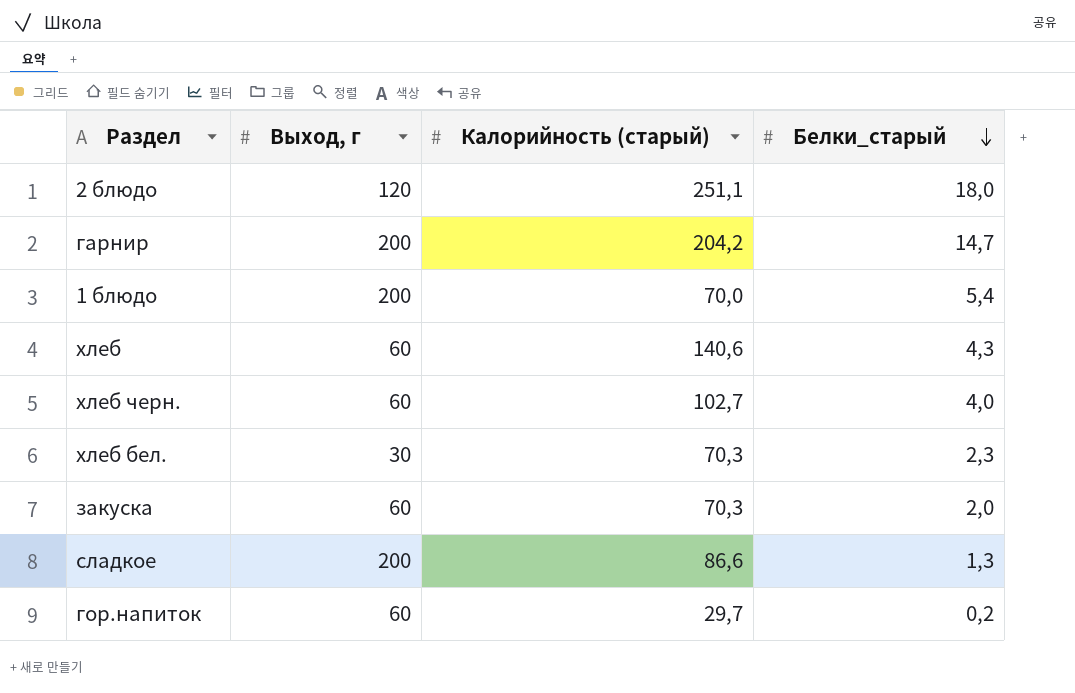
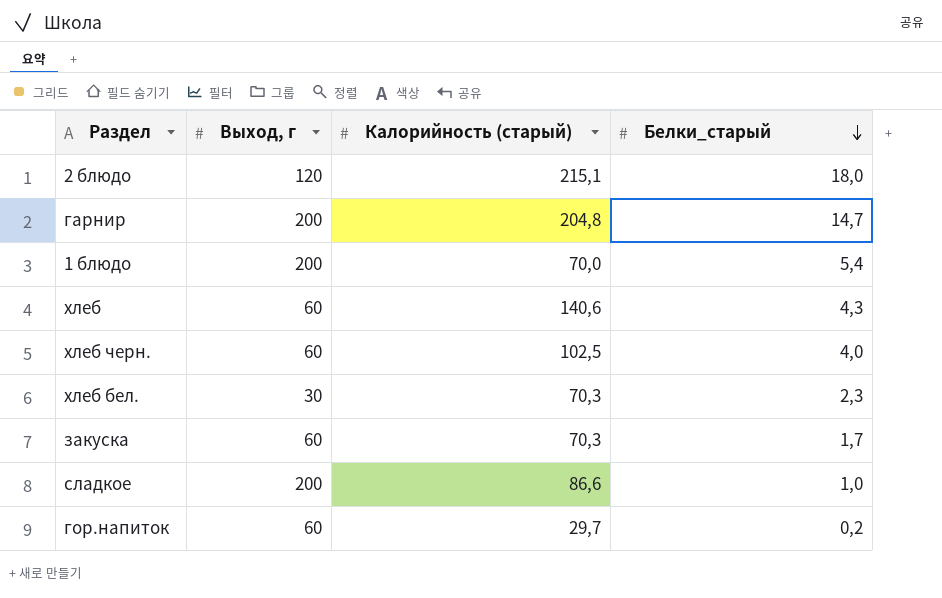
2 блюдо | Калорийность (старый): 251,1 -> 215,1
гарнир | Калорийность (старый): 204,2 -> 204,8
хлеб черн. | Калорийность (старый): 102,7 -> 102,5
закуска | Белки_старый: 2,0 -> 1,7
сладкое | Белки_старый: 1,3 -> 1,0

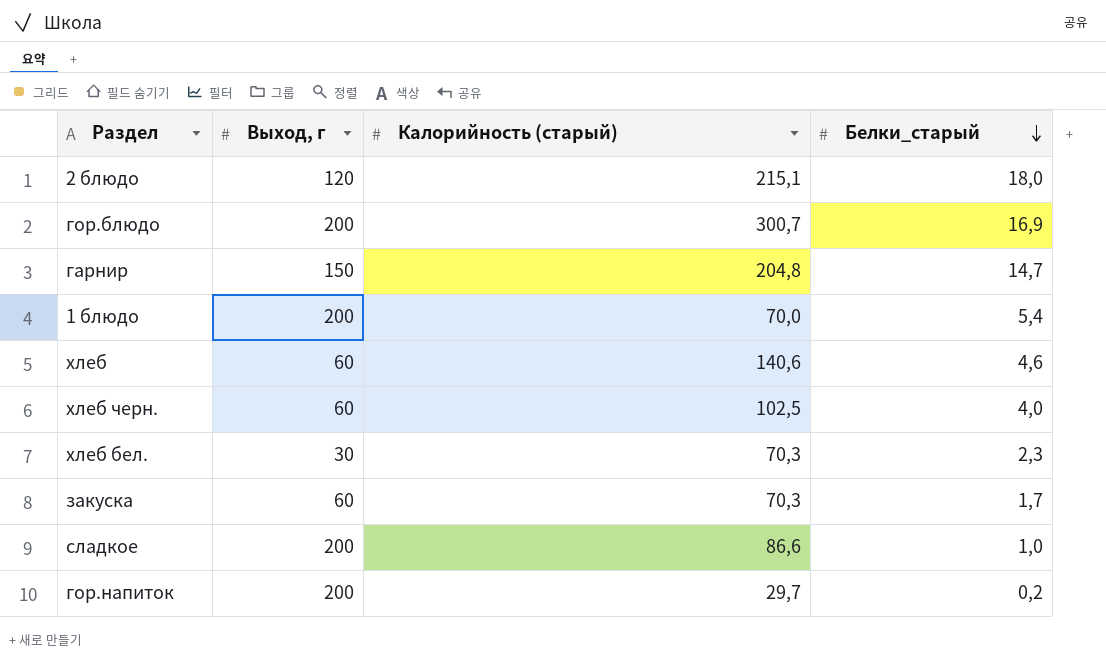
row гор.блюдо: none -> 200 | 300,7 | 16,9
гарнир | Выход, г: 200 -> 150
хлеб | Белки_старый: 4,3 -> 4,6
гор.напиток | Выход, г: 60 -> 200

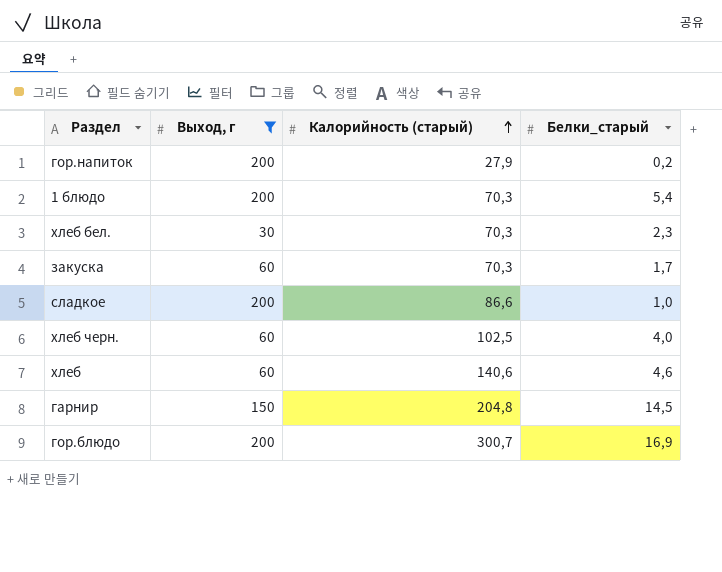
filter: none -> Выход, г != 120
row order: Белки_старый descending -> Калорийность (старый) ascending
гор.напиток | Калорийность (старый): 29,7 -> 27,9
1 блюдо | Калорийность (старый): 70,0 -> 70,3
гарнир | Белки_старый: 14,7 -> 14,5

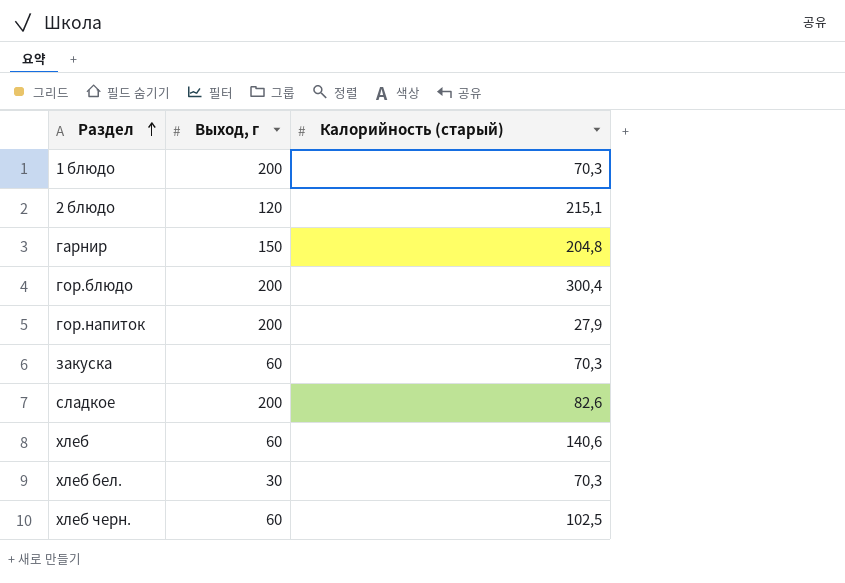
filter: Выход, г != 120 -> none
row order: Калорийность (старый) ascending -> Раздел ascending
column Белки_старый | position: 4 -> none
гор.блюдо | Калорийность (старый): 300,7 -> 300,4
сладкое | Калорийность (старый): 86,6 -> 82,6

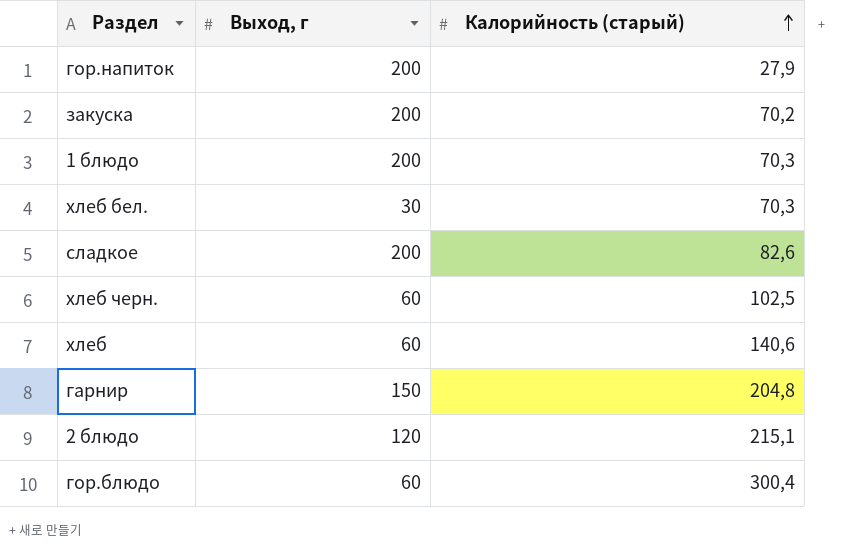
row order: Раздел ascending -> Калорийность (старый) ascending
закуска | Выход, г: 60 -> 200
закуска | Калорийность (старый): 70,3 -> 70,2
гор.блюдо | Выход, г: 200 -> 60

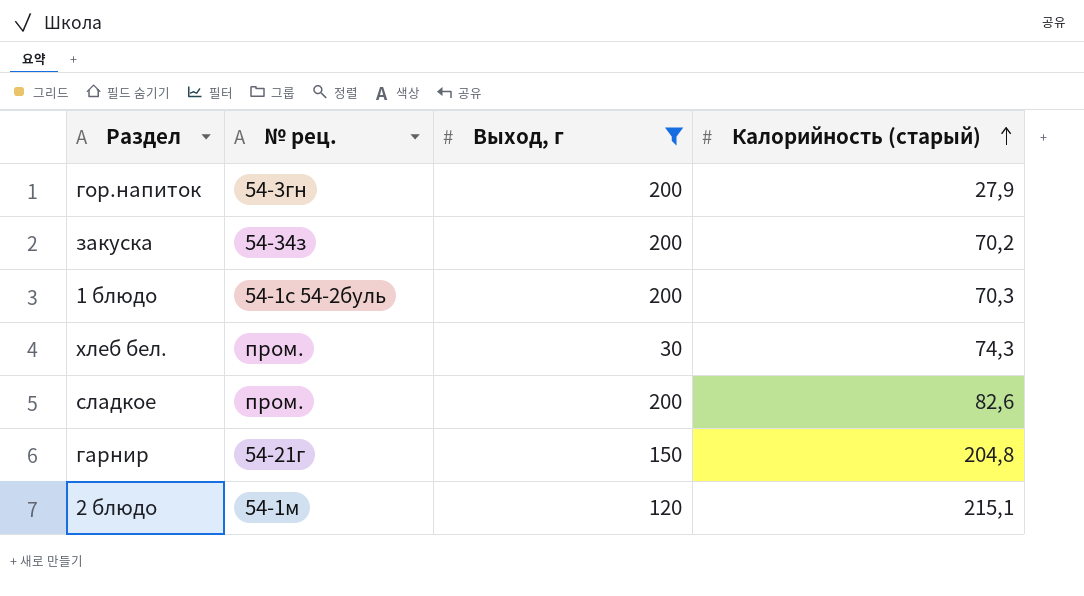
filter: none -> Выход, г != 60
column № рец. | position: none -> 2
хлеб бел. | Калорийность (старый): 70,3 -> 74,3

